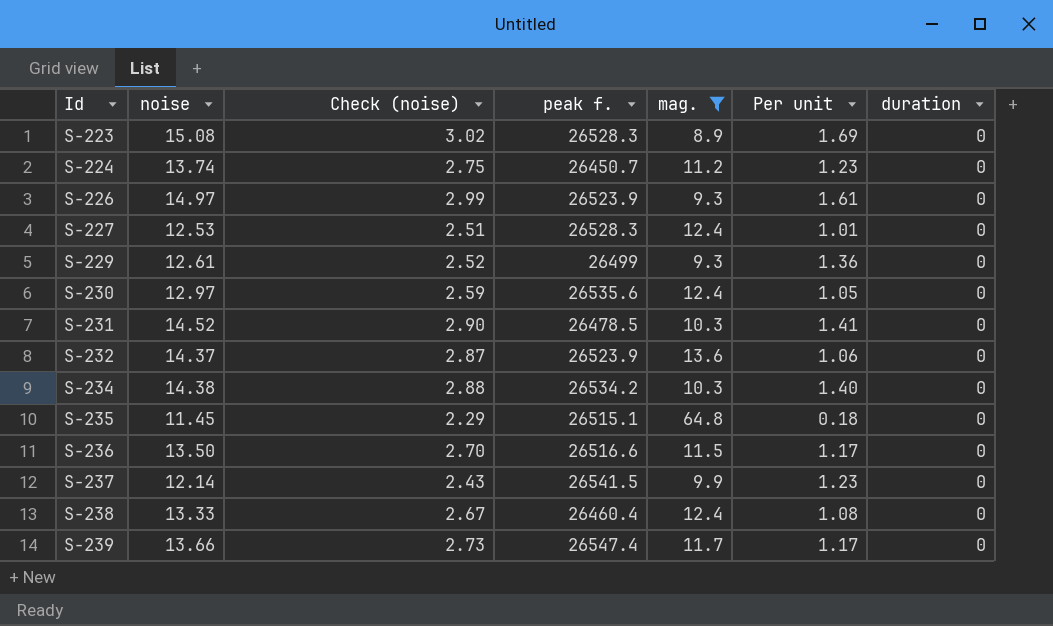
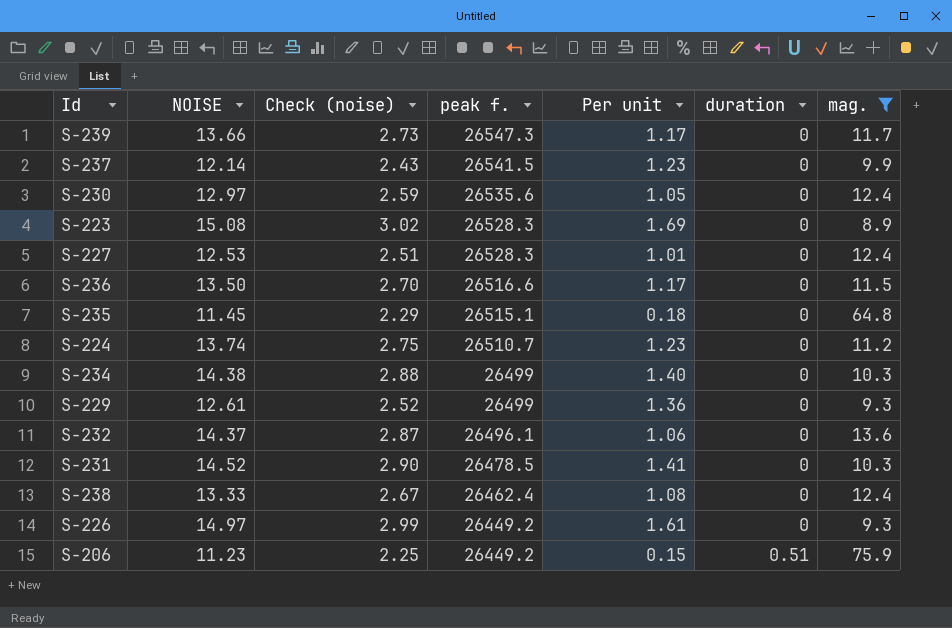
row order: Id ascending -> peak f. descending
column name: noise -> NOISE
column mag. | position: 5 -> 7
S-239 | peak f.: 26547.4 -> 26547.3
S-224 | peak f.: 26450.7 -> 26510.7
S-234 | peak f.: 26534.2 -> 26499
S-232 | peak f.: 26523.9 -> 26496.1
S-238 | peak f.: 26460.4 -> 26462.4
S-226 | peak f.: 26523.9 -> 26449.2
row S-206: none -> 11.23 | 2.25 | 26449.2 | 0.15 | 0.51 | 75.9

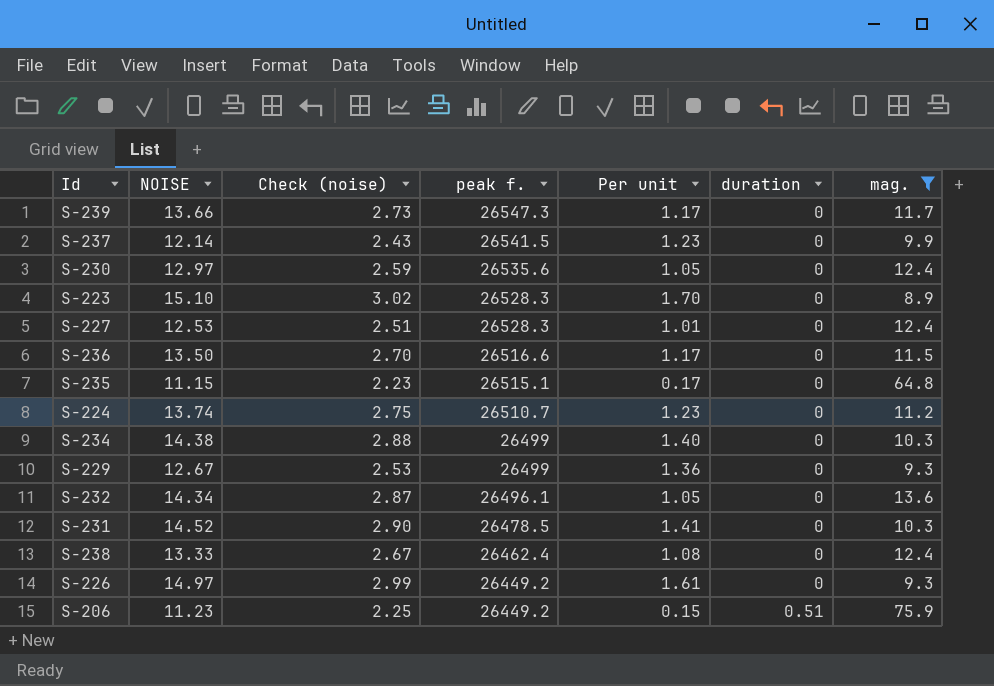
S-223 | NOISE: 15.08 -> 15.10
S-223 | Per unit: 1.69 -> 1.70
S-235 | NOISE: 11.45 -> 11.15
S-235 | Check (noise): 2.29 -> 2.23
S-235 | Per unit: 0.18 -> 0.17
S-229 | NOISE: 12.61 -> 12.67
S-229 | Check (noise): 2.52 -> 2.53
S-232 | NOISE: 14.37 -> 14.34
S-232 | Per unit: 1.06 -> 1.05

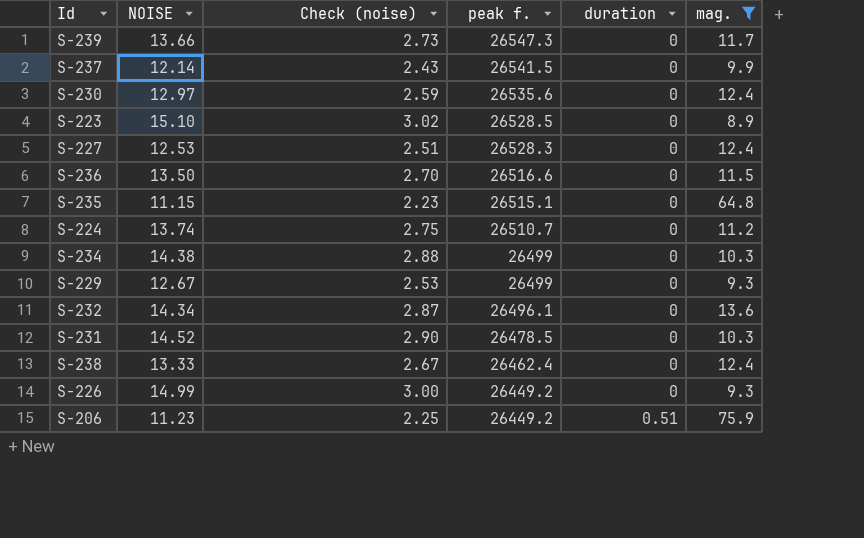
column Per unit | formula: [NOISE] / [mag.] -> none
S-223 | peak f.: 26528.3 -> 26528.5
S-226 | NOISE: 14.97 -> 14.99
S-226 | Check (noise): 2.99 -> 3.00

